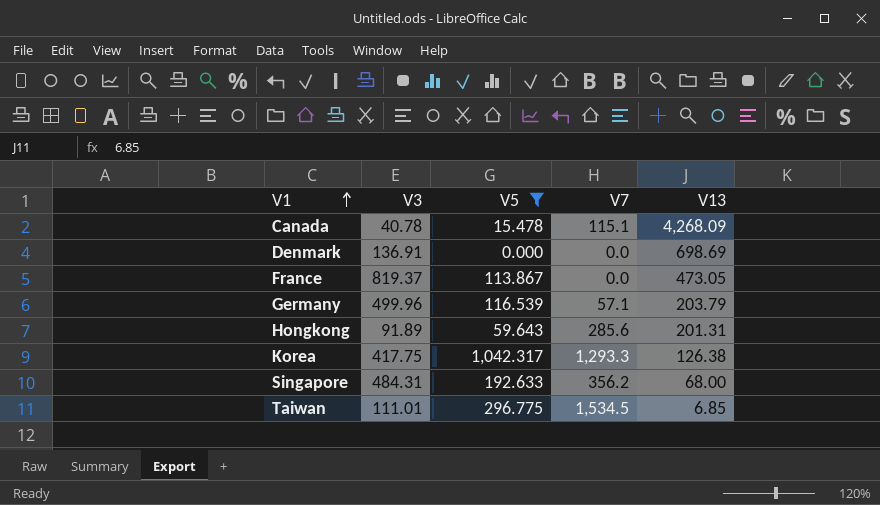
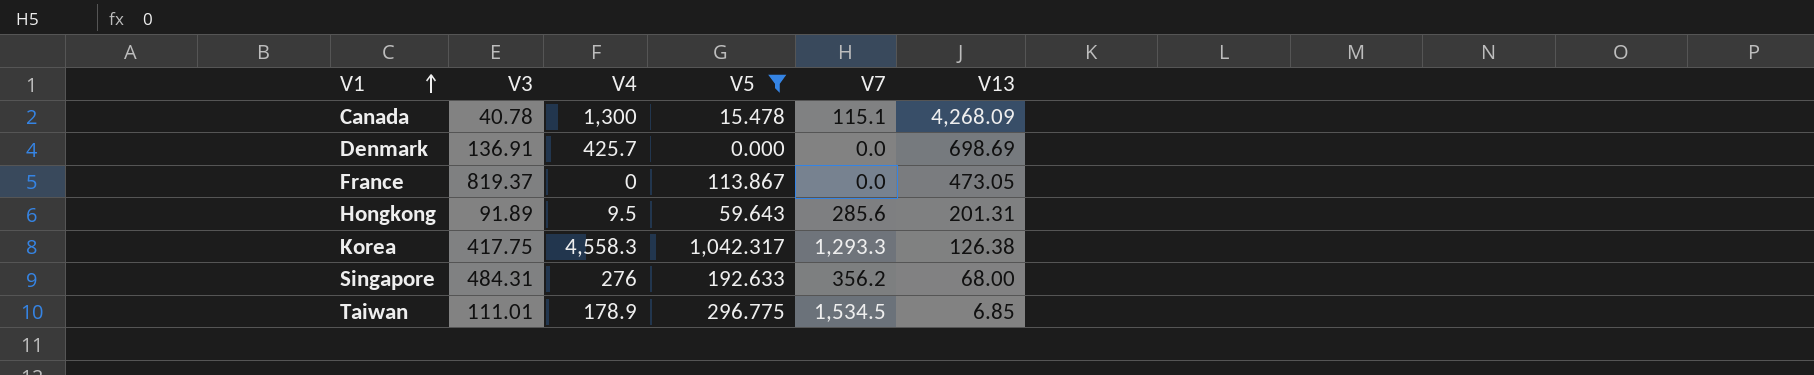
column V4 | position: none -> 3
row Germany: 499.96 | 116.539 | 57.1 | 203.79 -> none

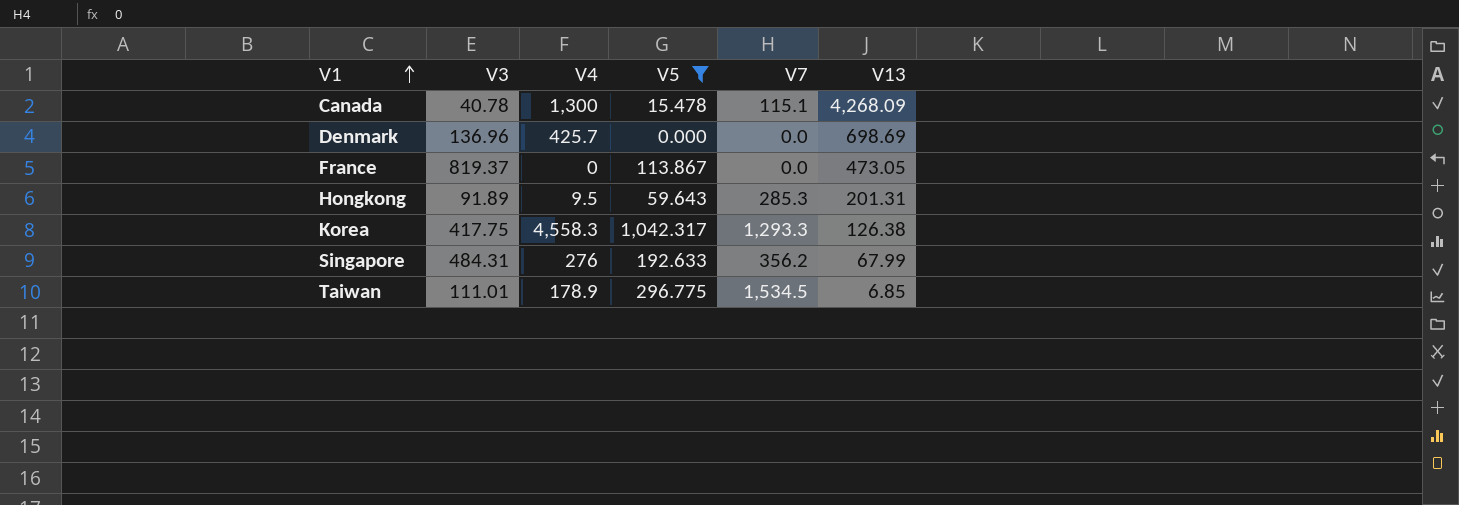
Denmark | V3: 136.91 -> 136.96
Hongkong | V7: 285.6 -> 285.3
Singapore | V13: 68.00 -> 67.99

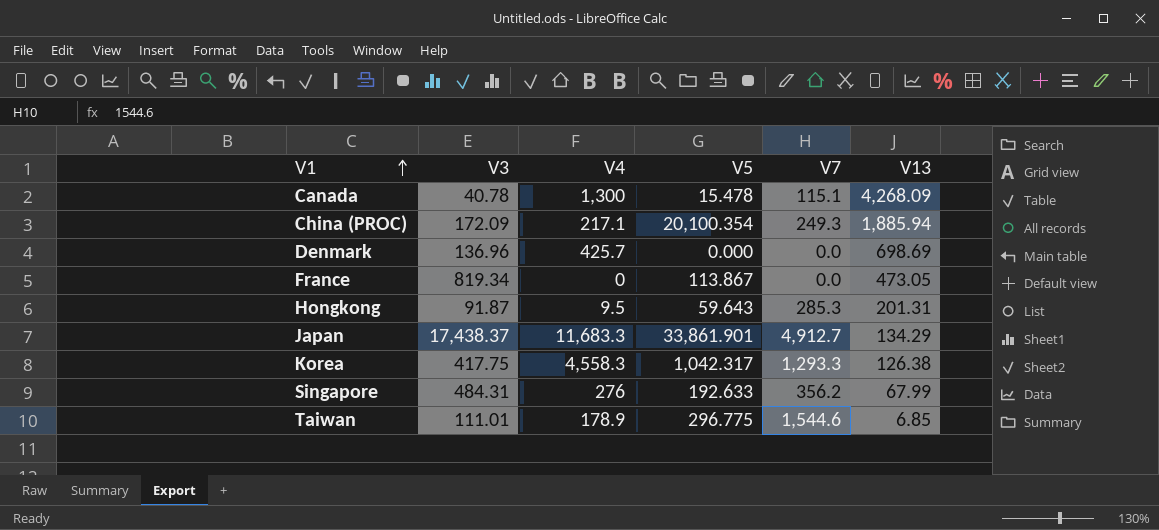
filter: V5 <= 1,042.317 -> none
France | V3: 819.37 -> 819.34
Hongkong | V3: 91.89 -> 91.87
Taiwan | V7: 1,534.5 -> 1,544.6

